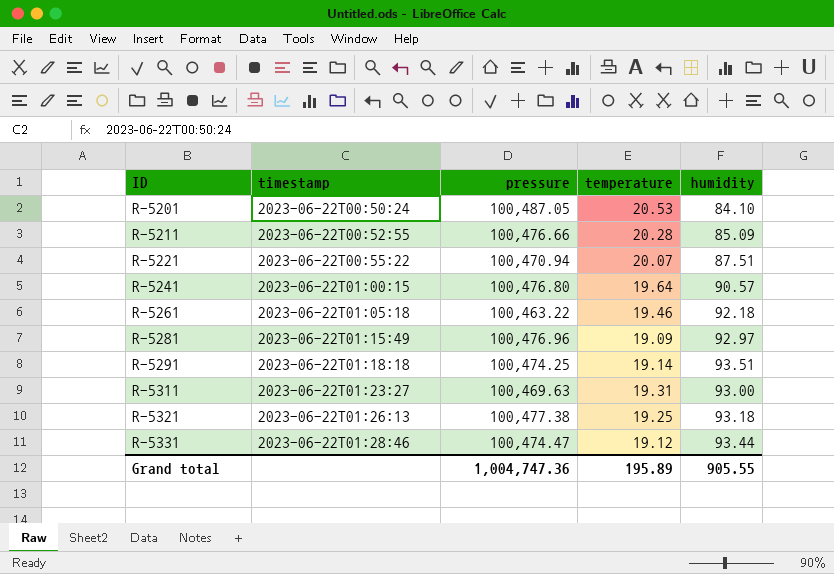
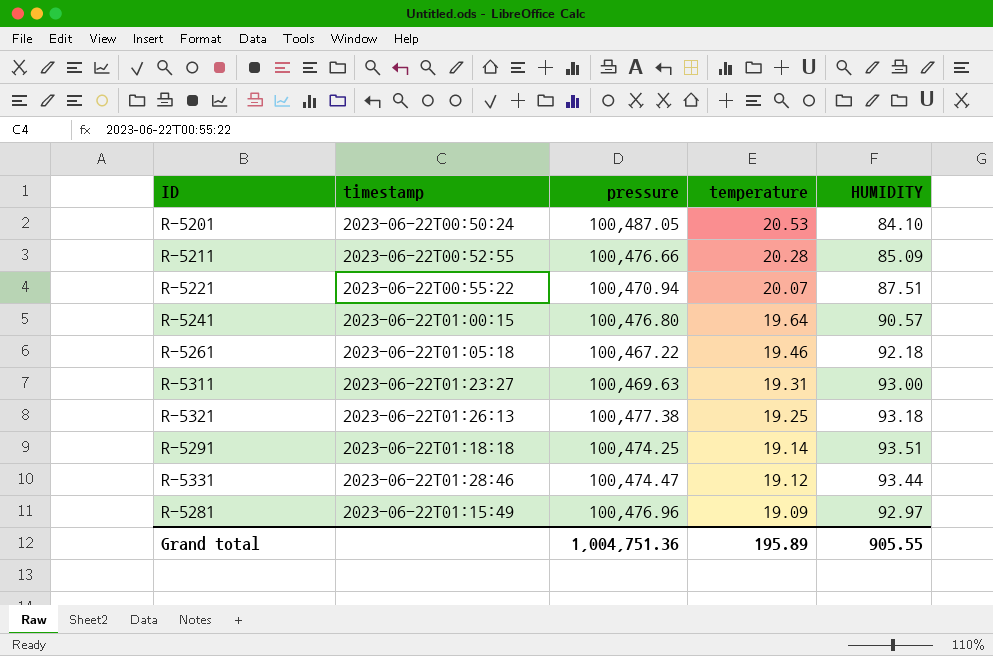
row order: ID ascending -> temperature descending
column name: humidity -> HUMIDITY
R-5261 | pressure: 100,463.22 -> 100,467.22
Grand total | pressure: 1,004,747.36 -> 1,004,751.36

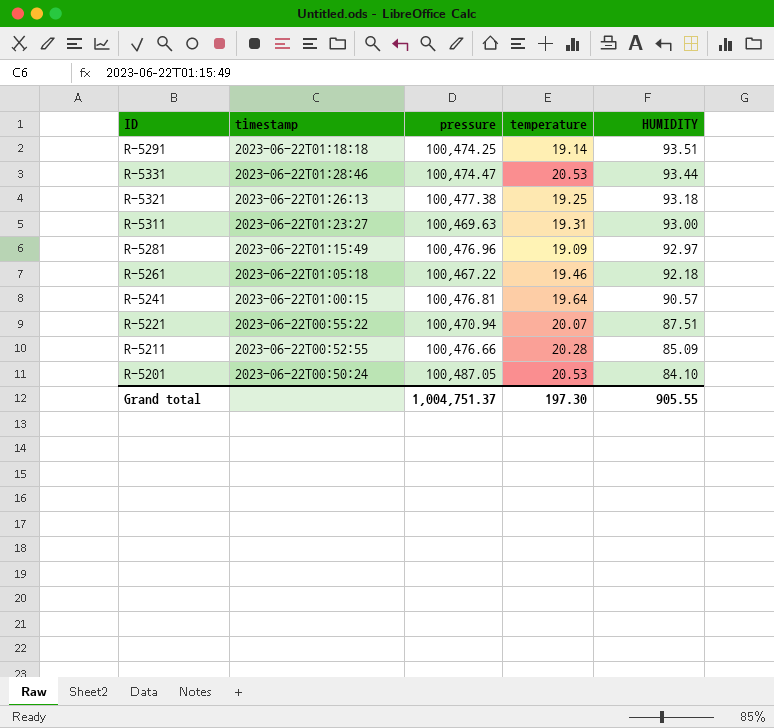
row order: temperature descending -> HUMIDITY descending
R-5331 | temperature: 19.12 -> 20.53
R-5241 | pressure: 100,476.80 -> 100,476.81
Grand total | pressure: 1,004,751.36 -> 1,004,751.37
Grand total | temperature: 195.89 -> 197.30

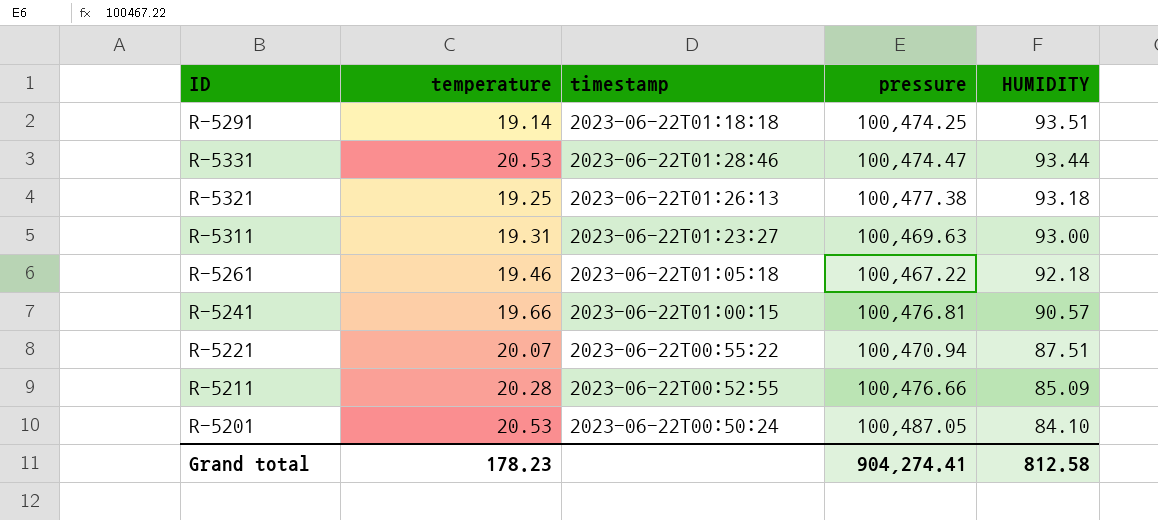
column temperature | position: 4 -> 2
row R-5281: 2023-06-22T01:15:49 | 100,476.96 | 19.09 | 92.97 -> none
R-5241 | temperature: 19.64 -> 19.66
Grand total | temperature: 197.30 -> 178.23
Grand total | pressure: 1,004,751.37 -> 904,274.41
Grand total | HUMIDITY: 905.55 -> 812.58

